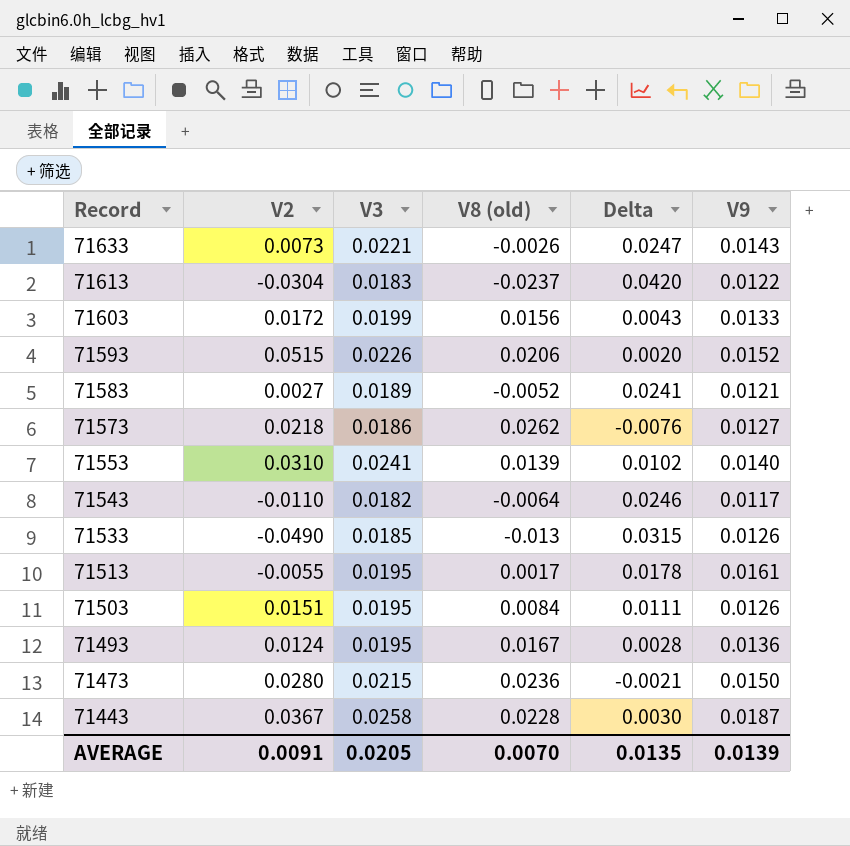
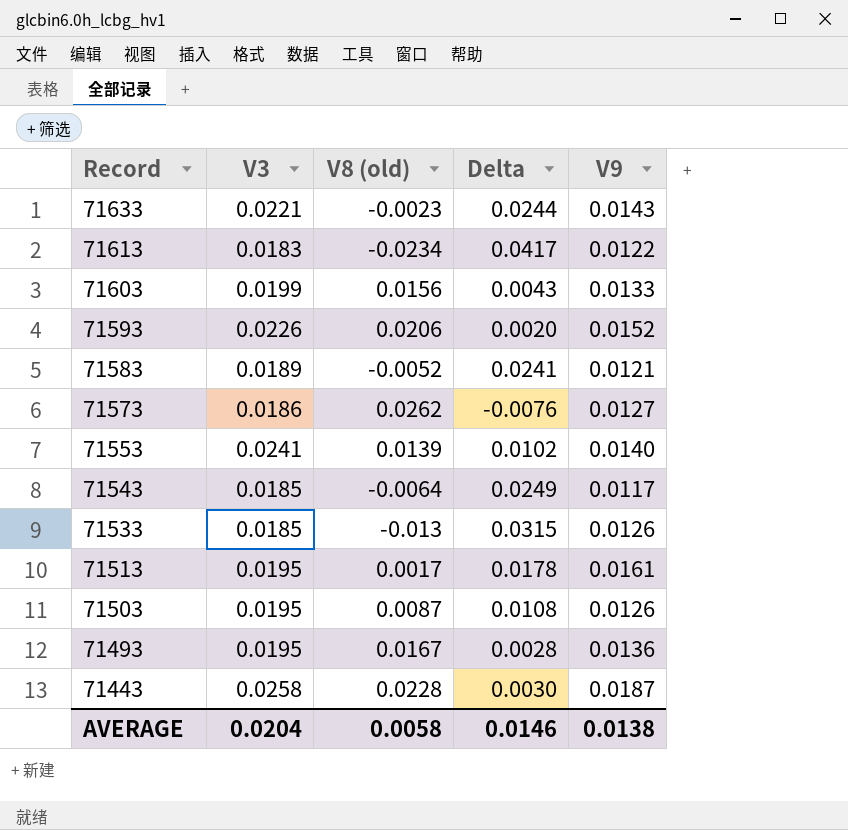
column V2 | position: 2 -> none
row 71473: 0.0280 | 0.0215 | 0.0236 | -0.0021 | 0.0150 -> none
71633 | V8 (old): -0.0026 -> -0.0023
71633 | Delta: 0.0247 -> 0.0244
71613 | V8 (old): -0.0237 -> -0.0234
71613 | Delta: 0.0420 -> 0.0417
71543 | V3: 0.0182 -> 0.0185
71543 | Delta: 0.0246 -> 0.0249
71503 | V8 (old): 0.0084 -> 0.0087
71503 | Delta: 0.0111 -> 0.0108
AVERAGE | V3: 0.0205 -> 0.0204
AVERAGE | V8 (old): 0.0070 -> 0.0058
AVERAGE | Delta: 0.0135 -> 0.0146
AVERAGE | V9: 0.0139 -> 0.0138

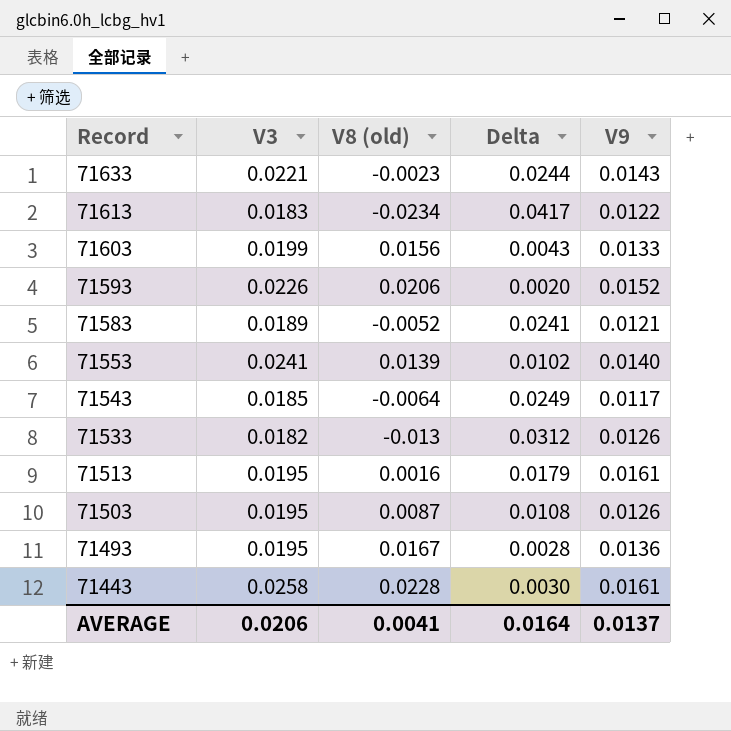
row 71573: 0.0186 | 0.0262 | -0.0076 | 0.0127 -> none
71533 | V3: 0.0185 -> 0.0182
71533 | Delta: 0.0315 -> 0.0312
71513 | V8 (old): 0.0017 -> 0.0016
71513 | Delta: 0.0178 -> 0.0179
71443 | V9: 0.0187 -> 0.0161
AVERAGE | V3: 0.0204 -> 0.0206
AVERAGE | V8 (old): 0.0058 -> 0.0041
AVERAGE | Delta: 0.0146 -> 0.0164
AVERAGE | V9: 0.0138 -> 0.0137

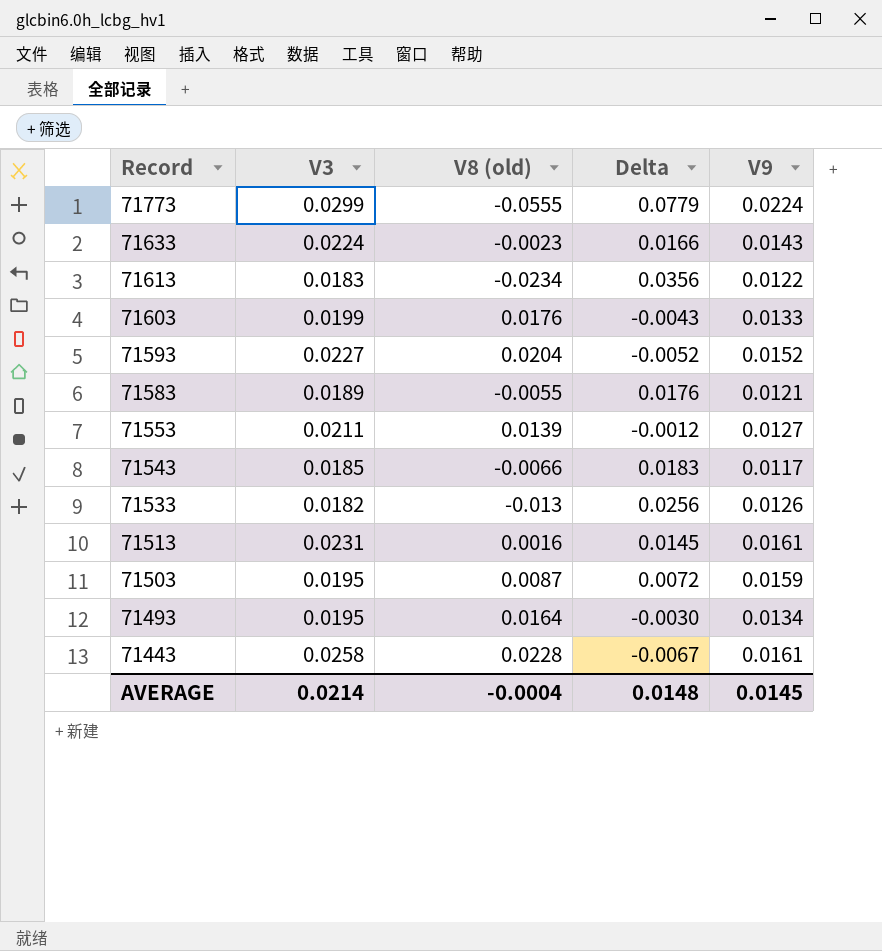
column Delta | formula: [V3] - [V8 (old)] -> [V9] - [V8 (old)]
row 71773: none -> 0.0299 | -0.0555 | 0.0779 | 0.0224
71633 | V3: 0.0221 -> 0.0224
71603 | V8 (old): 0.0156 -> 0.0176
71593 | V3: 0.0226 -> 0.0227
71593 | V8 (old): 0.0206 -> 0.0204
71583 | V8 (old): -0.0052 -> -0.0055
71553 | V3: 0.0241 -> 0.0211
71553 | V9: 0.0140 -> 0.0127
71543 | V8 (old): -0.0064 -> -0.0066
71513 | V3: 0.0195 -> 0.0231
71503 | V9: 0.0126 -> 0.0159
71493 | V8 (old): 0.0167 -> 0.0164
71493 | V9: 0.0136 -> 0.0134
AVERAGE | V3: 0.0206 -> 0.0214
AVERAGE | V8 (old): 0.0041 -> -0.0004
AVERAGE | Delta: 0.0164 -> 0.0148
AVERAGE | V9: 0.0137 -> 0.0145

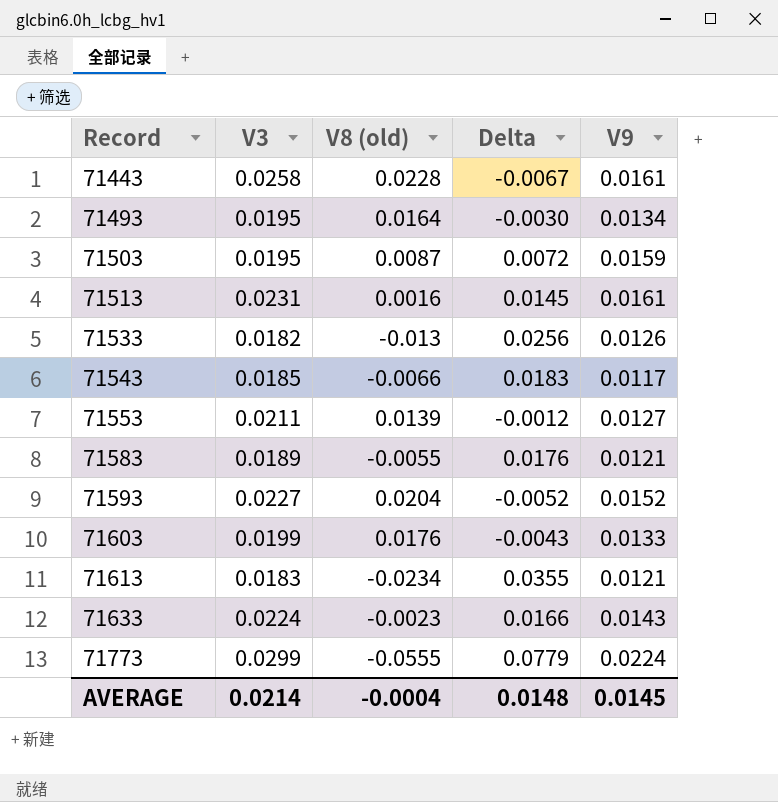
row order: Record descending -> Record ascending
71613 | Delta: 0.0356 -> 0.0355
71613 | V9: 0.0122 -> 0.0121

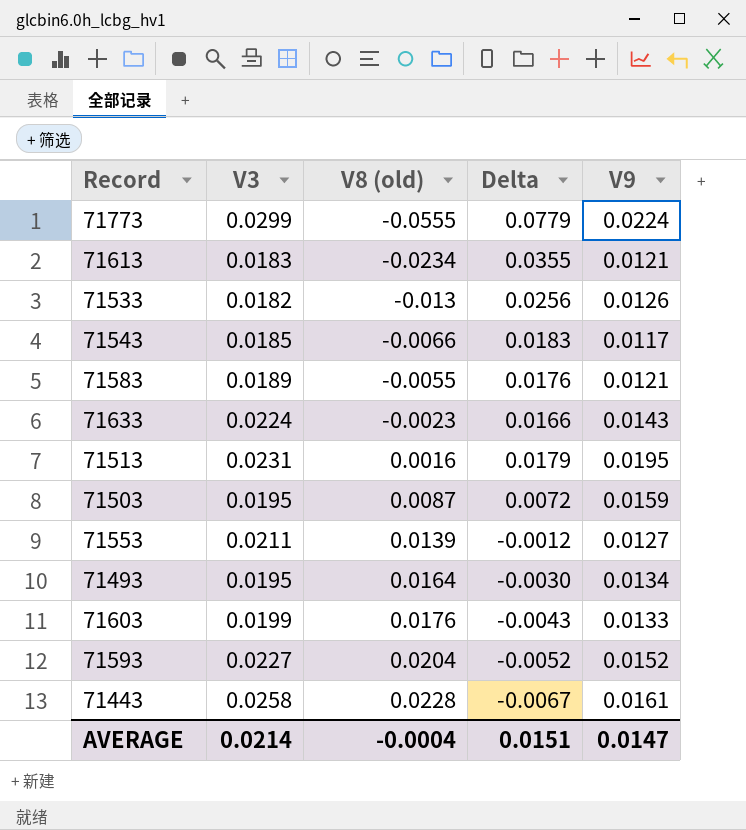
row order: Record ascending -> V8 (old) ascending
71513 | Delta: 0.0145 -> 0.0179
71513 | V9: 0.0161 -> 0.0195
AVERAGE | Delta: 0.0148 -> 0.0151
AVERAGE | V9: 0.0145 -> 0.0147

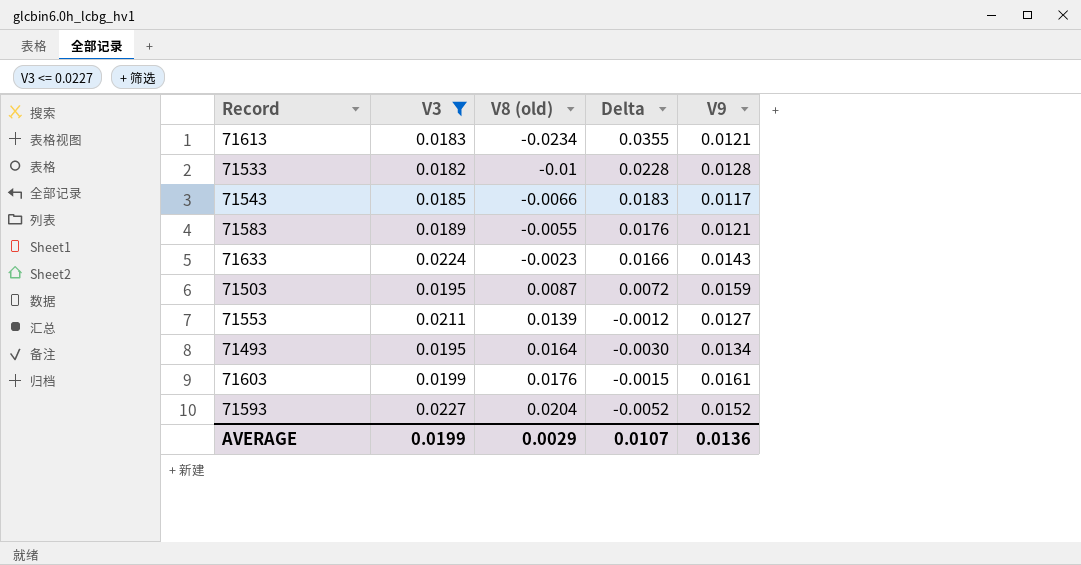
filter: none -> V3 <= 0.0227
71533 | V8 (old): -0.013 -> -0.01
71533 | Delta: 0.0256 -> 0.0228
71533 | V9: 0.0126 -> 0.0128
71603 | Delta: -0.0043 -> -0.0015
71603 | V9: 0.0133 -> 0.0161
AVERAGE | V3: 0.0214 -> 0.0199
AVERAGE | V8 (old): -0.0004 -> 0.0029
AVERAGE | Delta: 0.0151 -> 0.0107
AVERAGE | V9: 0.0147 -> 0.0136

